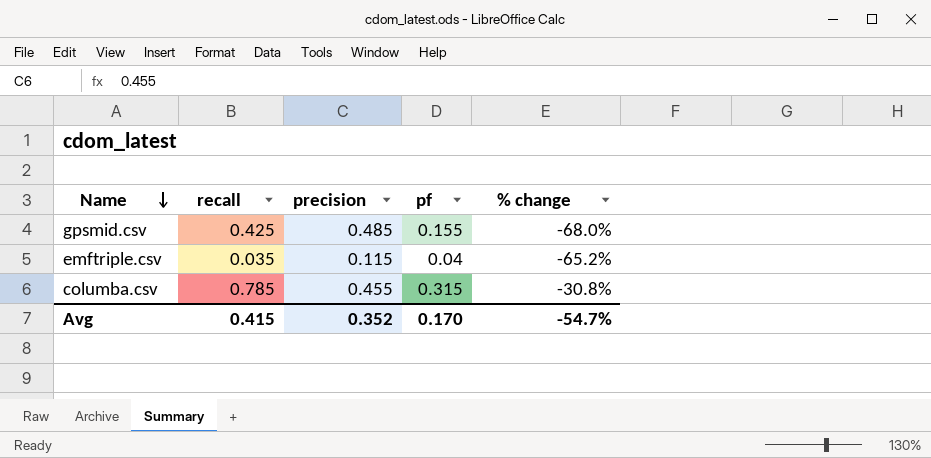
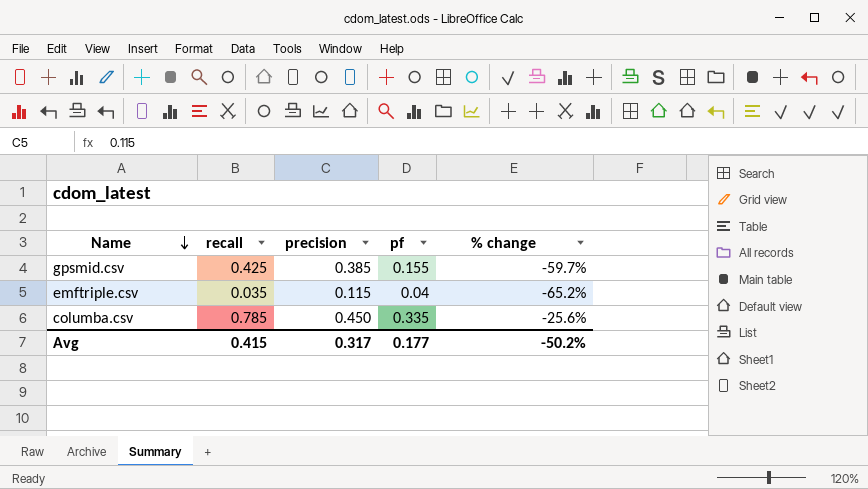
gpsmid.csv | precision: 0.485 -> 0.385
gpsmid.csv | % change: -68.0% -> -59.7%
columba.csv | precision: 0.455 -> 0.450
columba.csv | pf: 0.315 -> 0.335
columba.csv | % change: -30.8% -> -25.6%
Avg | precision: 0.352 -> 0.317
Avg | pf: 0.170 -> 0.177
Avg | % change: -54.7% -> -50.2%

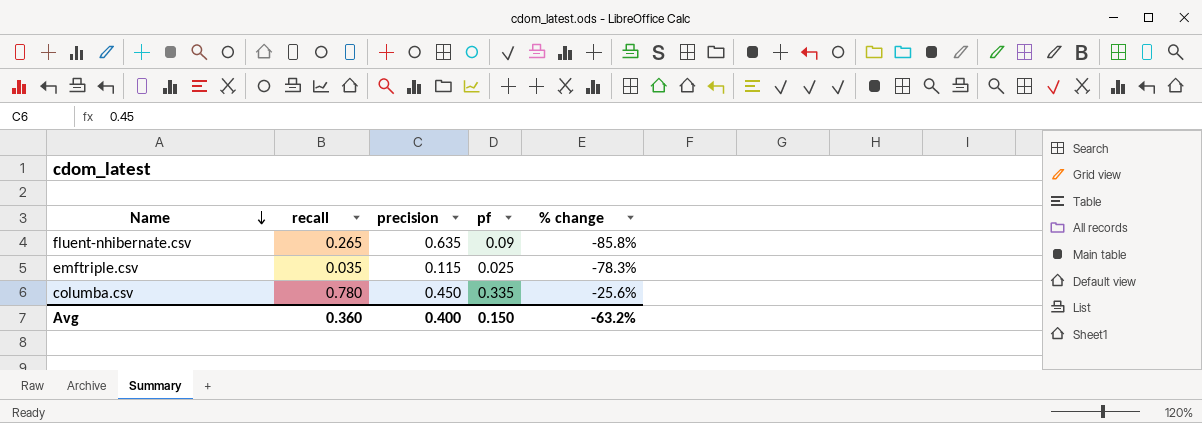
row gpsmid.csv: 0.425 | 0.385 | 0.155 | -59.7% -> none
row fluent-nhibernate.csv: none -> 0.265 | 0.635 | 0.09 | -85.8%
emftriple.csv | pf: 0.04 -> 0.025
emftriple.csv | % change: -65.2% -> -78.3%
columba.csv | recall: 0.785 -> 0.780
Avg | recall: 0.415 -> 0.360
Avg | precision: 0.317 -> 0.400
Avg | pf: 0.177 -> 0.150
Avg | % change: -50.2% -> -63.2%

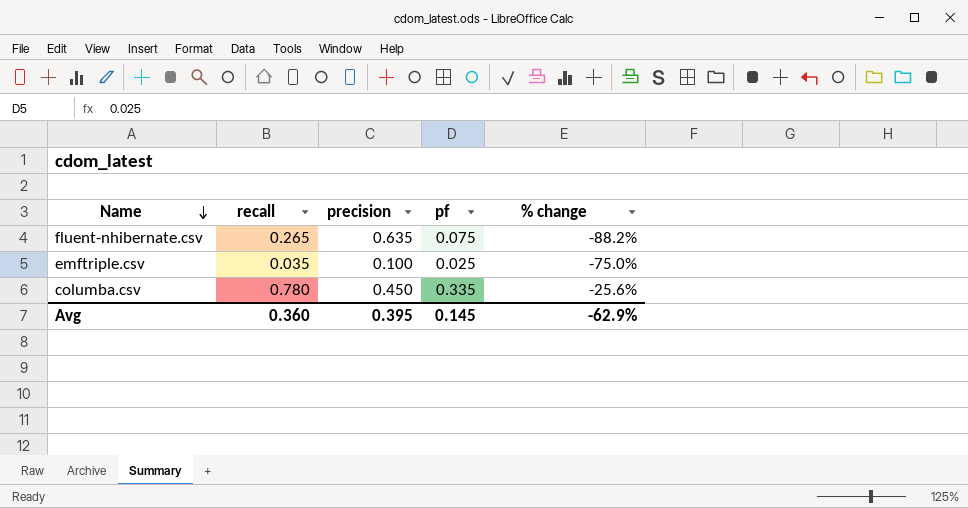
fluent-nhibernate.csv | pf: 0.09 -> 0.075
fluent-nhibernate.csv | % change: -85.8% -> -88.2%
emftriple.csv | precision: 0.115 -> 0.100
emftriple.csv | % change: -78.3% -> -75.0%
Avg | precision: 0.400 -> 0.395
Avg | pf: 0.150 -> 0.145
Avg | % change: -63.2% -> -62.9%

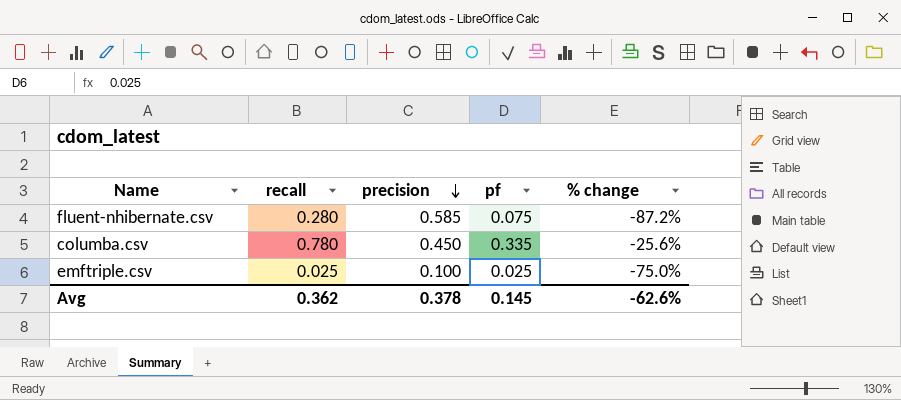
row order: Name descending -> precision descending
fluent-nhibernate.csv | recall: 0.265 -> 0.280
fluent-nhibernate.csv | precision: 0.635 -> 0.585
fluent-nhibernate.csv | % change: -88.2% -> -87.2%
emftriple.csv | recall: 0.035 -> 0.025
Avg | recall: 0.360 -> 0.362
Avg | precision: 0.395 -> 0.378
Avg | % change: -62.9% -> -62.6%

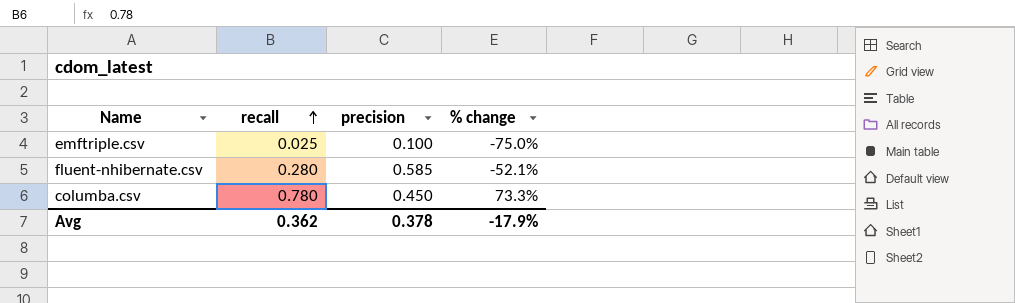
row order: precision descending -> recall ascending
column pf | position: 4 -> none
column % change | formula: ([pf] - [precision]) / [precision] -> ([recall] - [precision]) / [precision]
Avg | % change: -62.6% -> -17.9%

